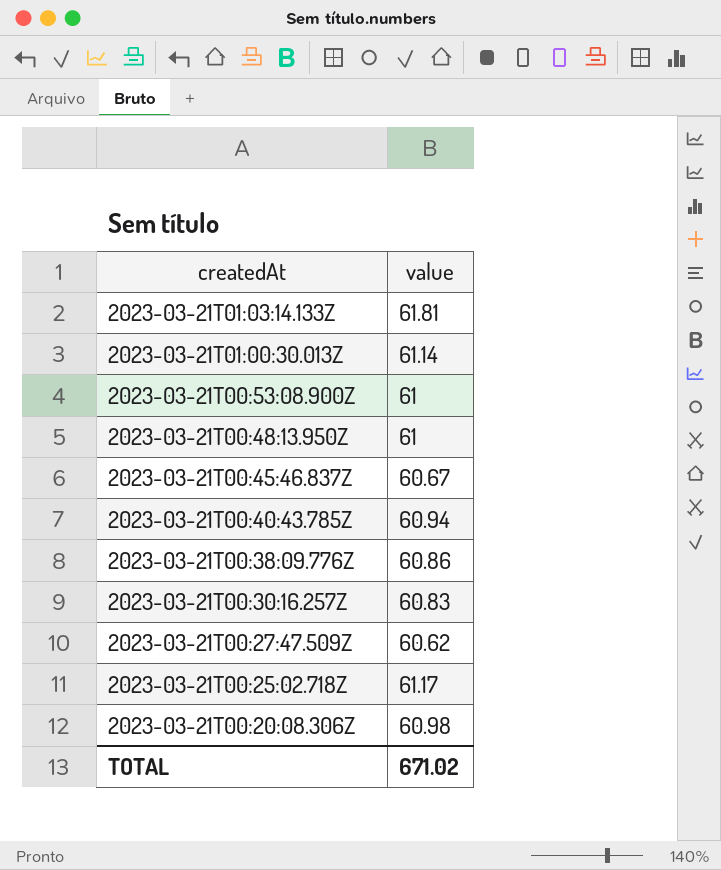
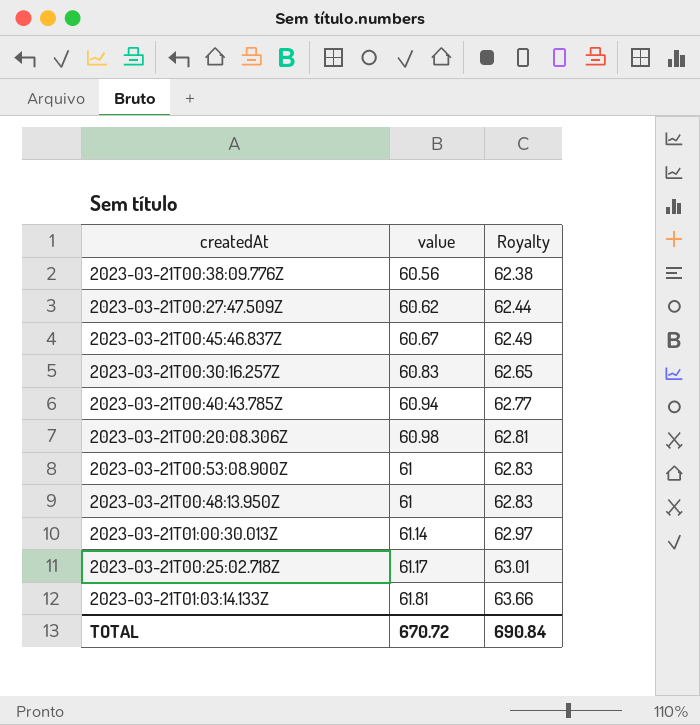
row order: createdAt descending -> value ascending
column Royalty | formula: none -> [value] * 1.03
2023-03-21T00:38:09.776Z | value: 60.86 -> 60.56
TOTAL | value: 671.02 -> 670.72

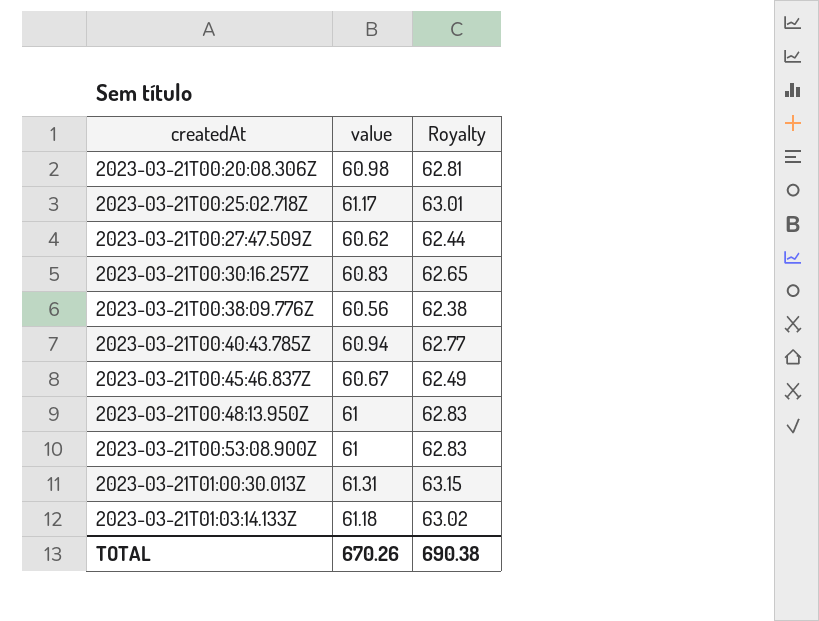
row order: value ascending -> createdAt ascending
2023-03-21T01:00:30.013Z | value: 61.14 -> 61.31
2023-03-21T01:00:30.013Z | Royalty: 62.97 -> 63.15
2023-03-21T01:03:14.133Z | value: 61.81 -> 61.18
2023-03-21T01:03:14.133Z | Royalty: 63.66 -> 63.02
TOTAL | value: 670.72 -> 670.26
TOTAL | Royalty: 690.84 -> 690.38

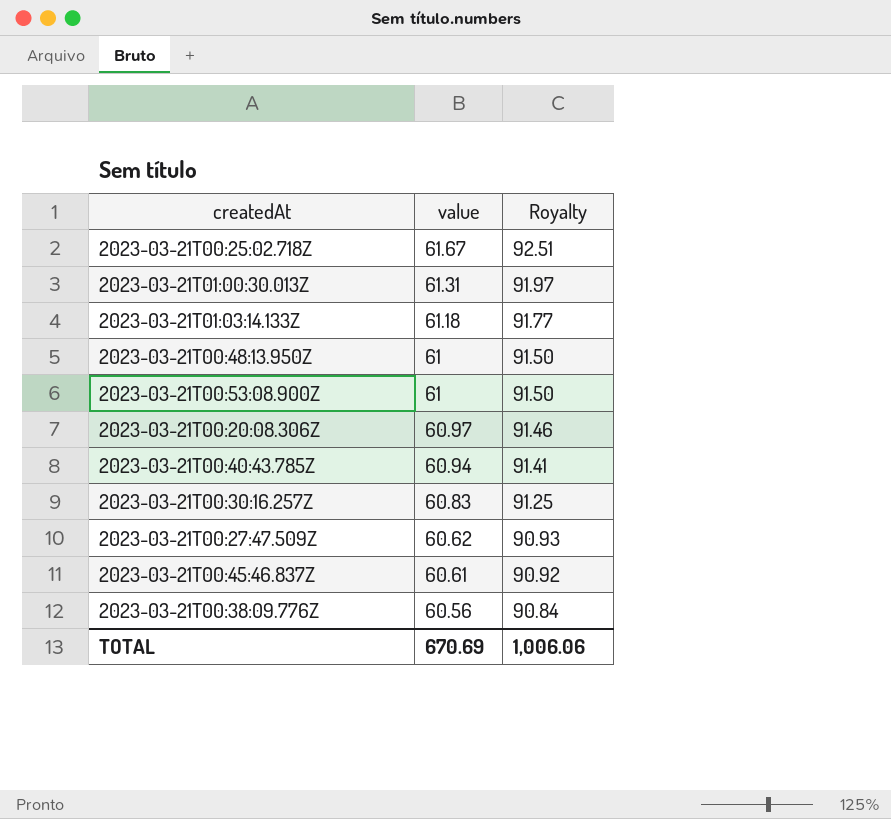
row order: createdAt ascending -> value descending
column Royalty | formula: [value] * 1.03 -> [value] * 1.5
2023-03-21T00:25:02.718Z | value: 61.17 -> 61.67
2023-03-21T00:20:08.306Z | value: 60.98 -> 60.97
2023-03-21T00:45:46.837Z | value: 60.67 -> 60.61
TOTAL | value: 670.26 -> 670.69
TOTAL | Royalty: 690.38 -> 1,006.06

